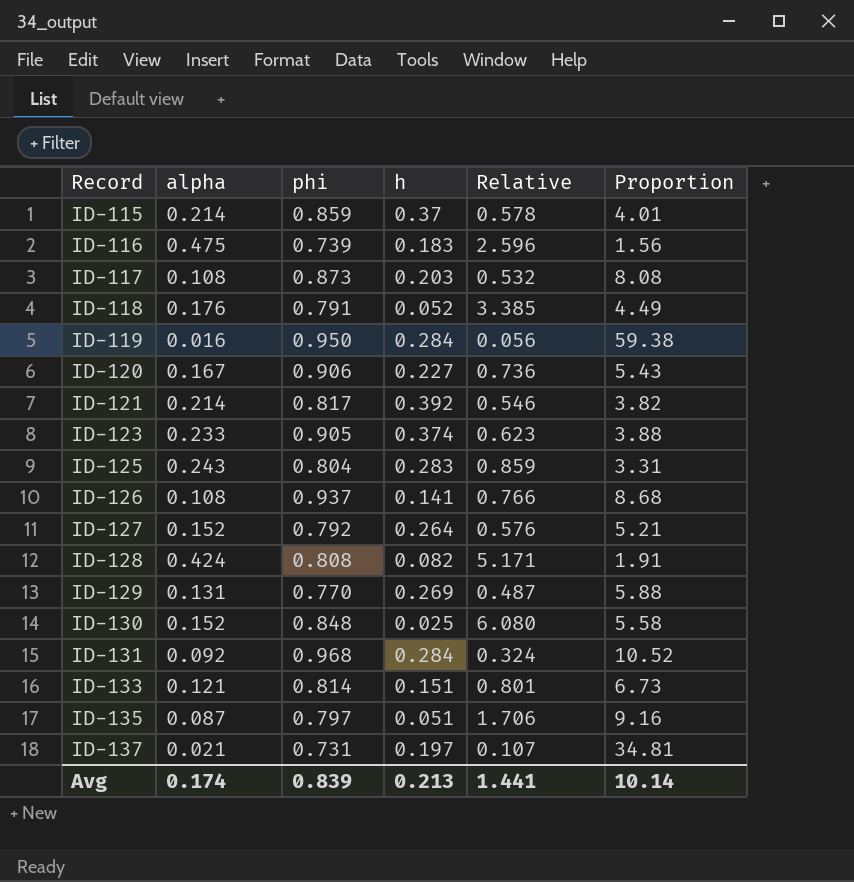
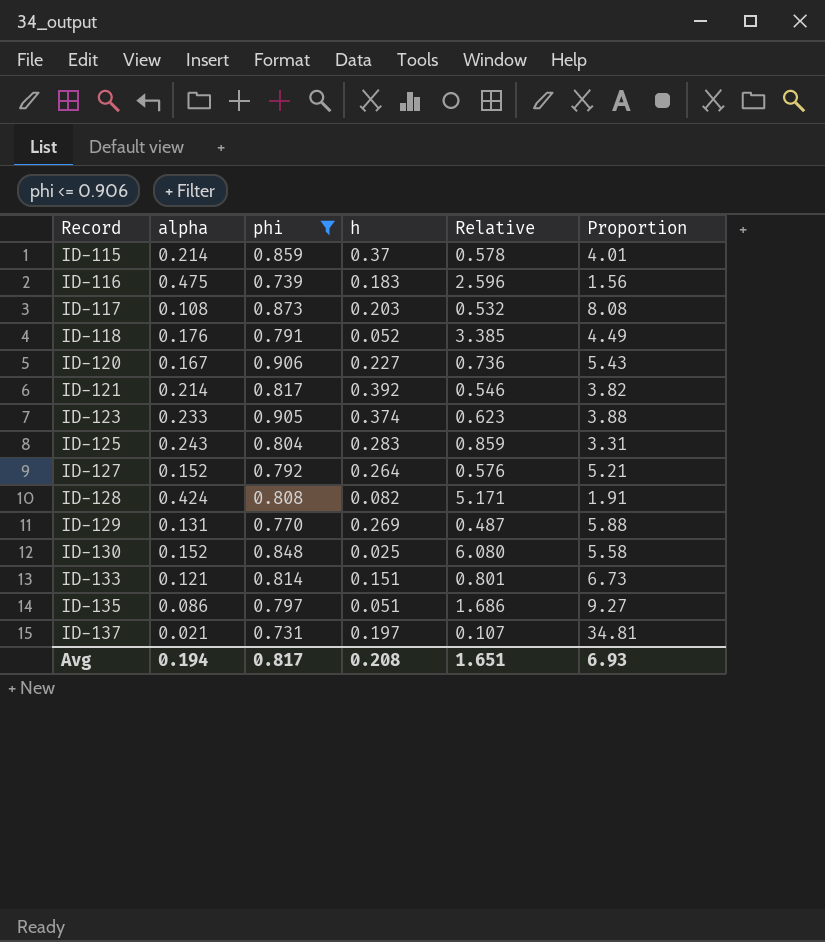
filter: none -> phi <= 0.906
ID-135 | alpha: 0.087 -> 0.086
ID-135 | Relative: 1.706 -> 1.686
ID-135 | Proportion: 9.16 -> 9.27
Avg | alpha: 0.174 -> 0.194
Avg | phi: 0.839 -> 0.817
Avg | h: 0.213 -> 0.208
Avg | Relative: 1.441 -> 1.651
Avg | Proportion: 10.14 -> 6.93

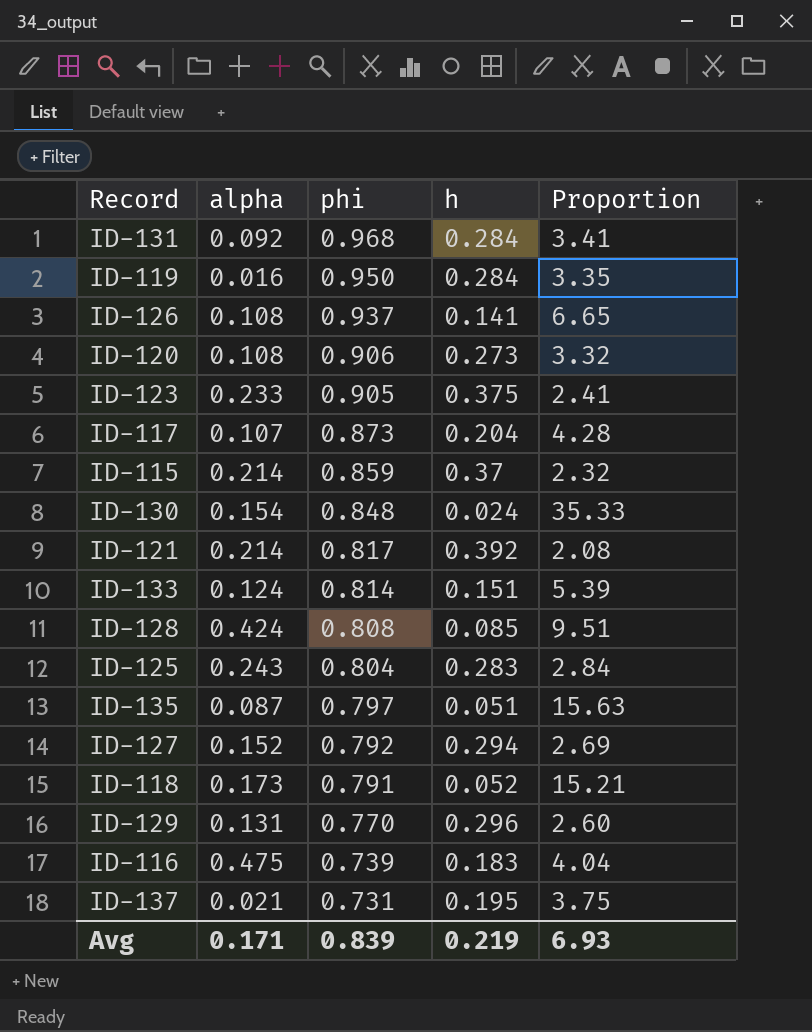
filter: phi <= 0.906 -> none
row order: Record ascending -> phi descending
column Relative | formula: [alpha] / [h] -> none
column Proportion | formula: [phi] / [alpha] -> [phi] / [h]
ID-120 | alpha: 0.167 -> 0.108
ID-120 | h: 0.227 -> 0.273
ID-123 | h: 0.374 -> 0.375
ID-117 | alpha: 0.108 -> 0.107
ID-117 | h: 0.203 -> 0.204
ID-130 | alpha: 0.152 -> 0.154
ID-130 | h: 0.025 -> 0.024
ID-133 | alpha: 0.121 -> 0.124
ID-128 | h: 0.082 -> 0.085
ID-135 | alpha: 0.086 -> 0.087
ID-127 | h: 0.264 -> 0.294
ID-118 | alpha: 0.176 -> 0.173
ID-129 | h: 0.269 -> 0.296
ID-137 | h: 0.197 -> 0.195
Avg | alpha: 0.194 -> 0.171
Avg | phi: 0.817 -> 0.839
Avg | h: 0.208 -> 0.219

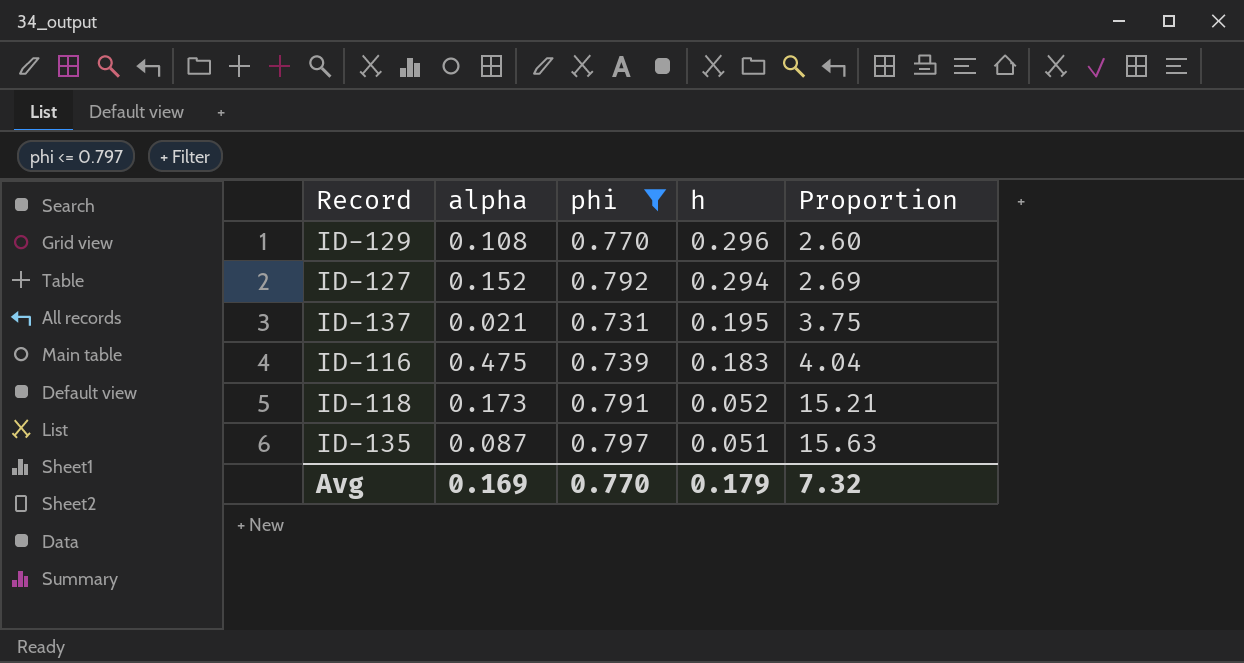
filter: none -> phi <= 0.797
row order: phi descending -> h descending
ID-129 | alpha: 0.131 -> 0.108
Avg | alpha: 0.171 -> 0.169
Avg | phi: 0.839 -> 0.770
Avg | h: 0.219 -> 0.179
Avg | Proportion: 6.93 -> 7.32

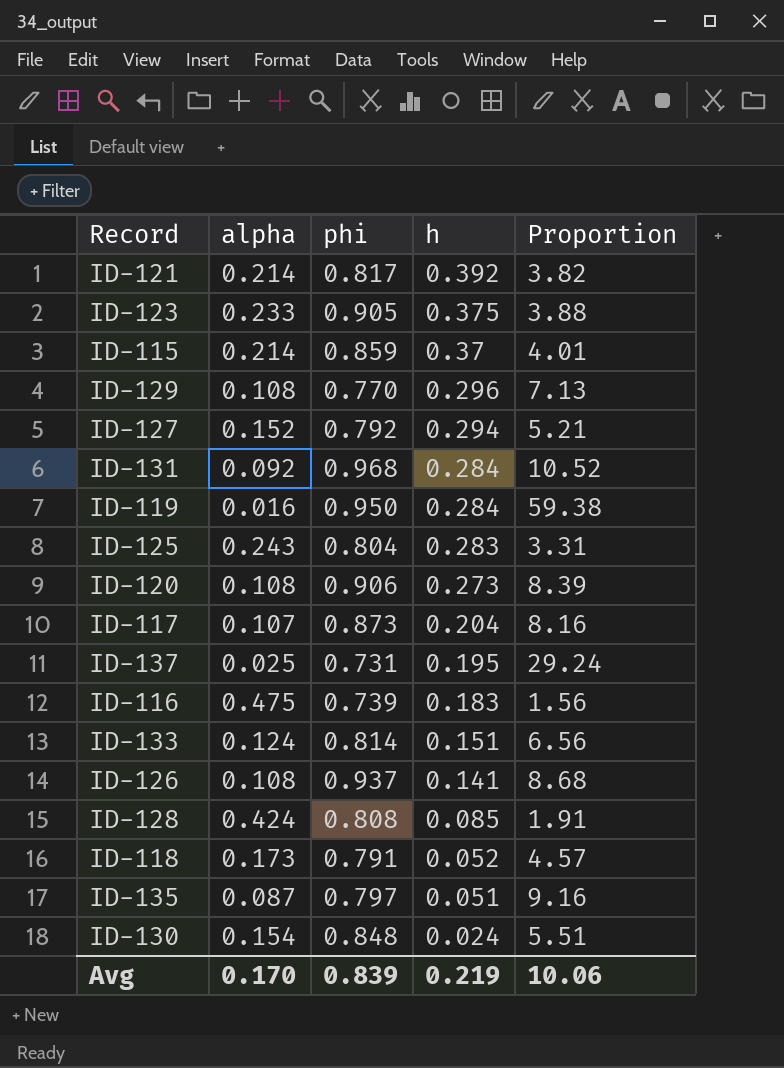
filter: phi <= 0.797 -> none
column Proportion | formula: [phi] / [h] -> [phi] / [alpha]
ID-137 | alpha: 0.021 -> 0.025
Avg | alpha: 0.169 -> 0.170
Avg | phi: 0.770 -> 0.839
Avg | h: 0.179 -> 0.219
Avg | Proportion: 7.32 -> 10.06

